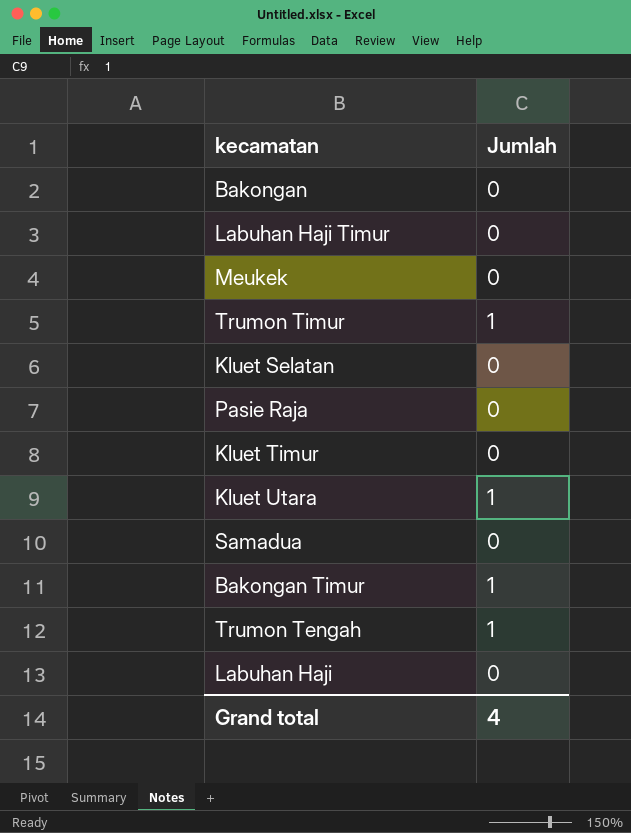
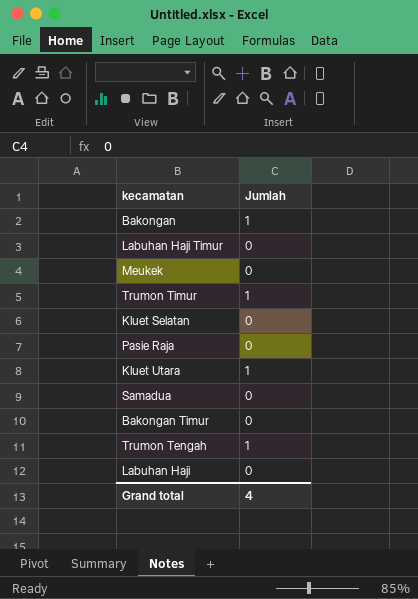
row Kluet Timur: 0 -> none
Bakongan | Jumlah: 0 -> 1
Bakongan Timur | Jumlah: 1 -> 0

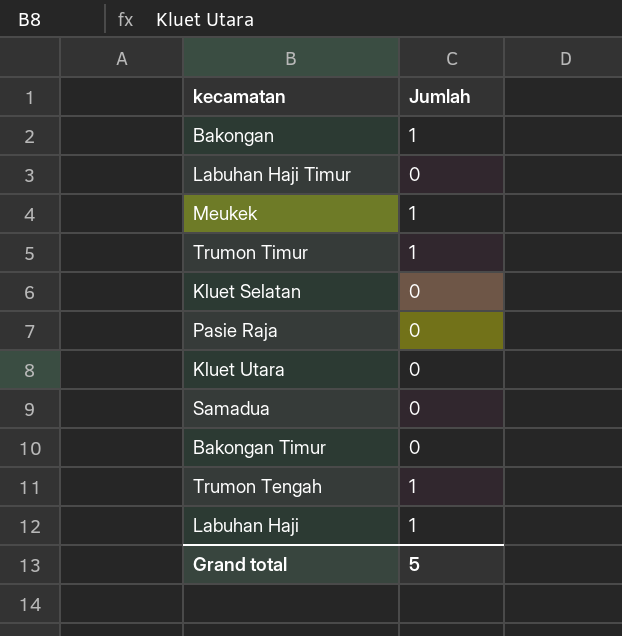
Meukek | Jumlah: 0 -> 1
Kluet Utara | Jumlah: 1 -> 0
Labuhan Haji | Jumlah: 0 -> 1
Grand total | Jumlah: 4 -> 5

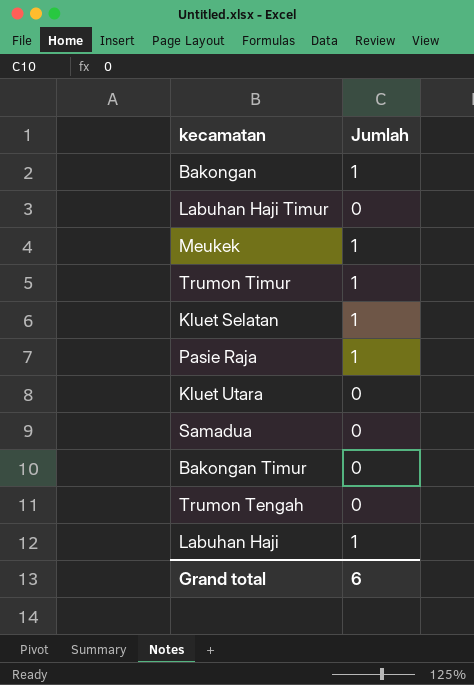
Kluet Selatan | Jumlah: 0 -> 1
Pasie Raja | Jumlah: 0 -> 1
Trumon Tengah | Jumlah: 1 -> 0
Grand total | Jumlah: 5 -> 6

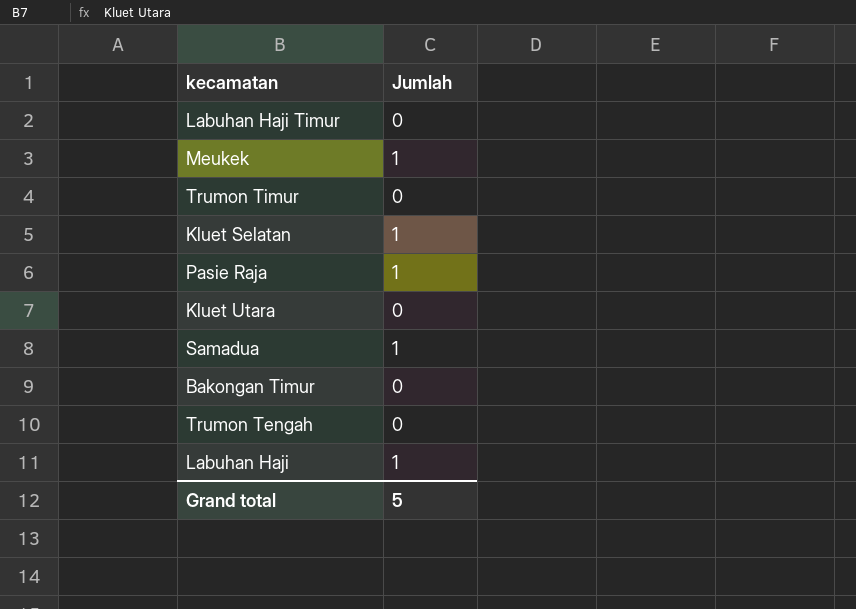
row Bakongan: 1 -> none
Trumon Timur | Jumlah: 1 -> 0
Samadua | Jumlah: 0 -> 1
Grand total | Jumlah: 6 -> 5

